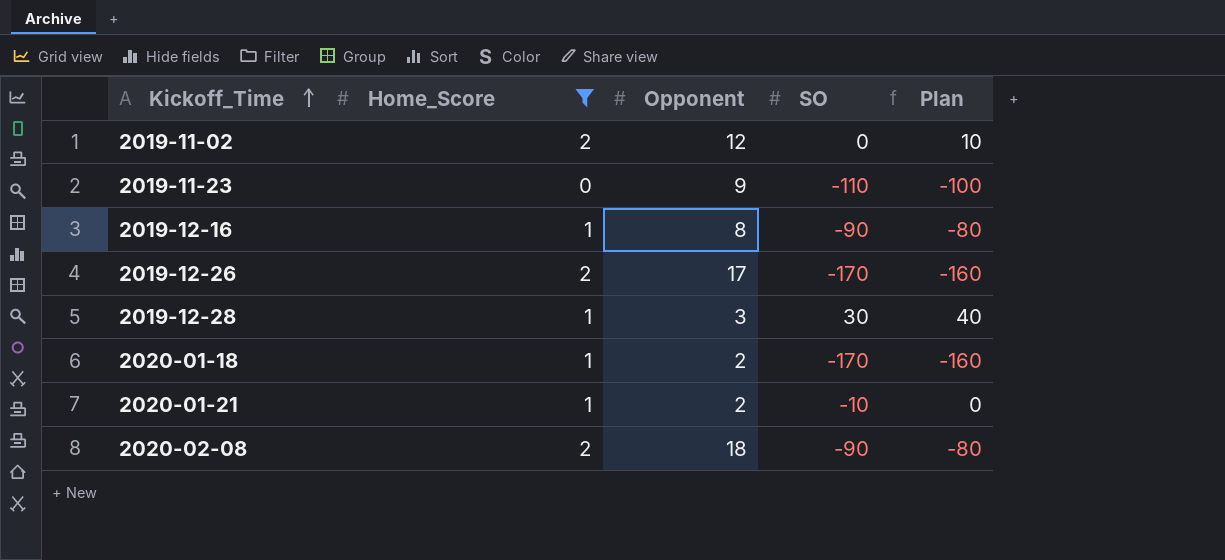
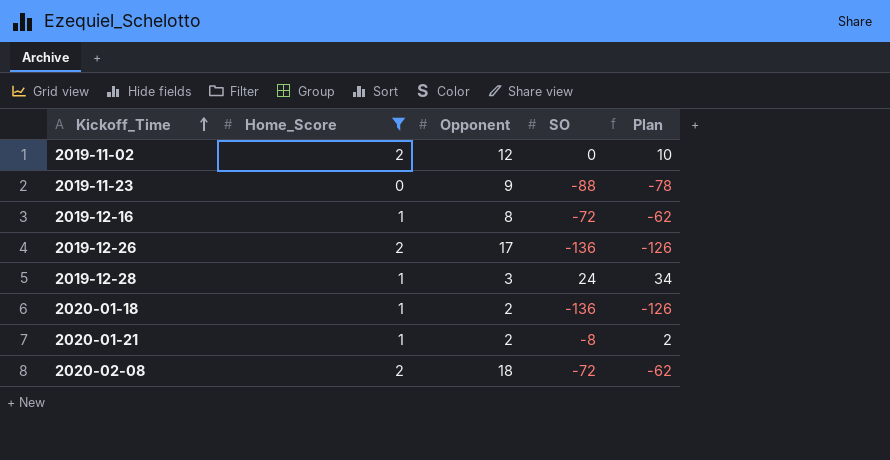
2019-11-23 | SO: -110 -> -88
2019-11-23 | Plan: -100 -> -78
2019-12-16 | SO: -90 -> -72
2019-12-16 | Plan: -80 -> -62
2019-12-26 | SO: -170 -> -136
2019-12-26 | Plan: -160 -> -126
2019-12-28 | SO: 30 -> 24
2019-12-28 | Plan: 40 -> 34
2020-01-18 | SO: -170 -> -136
2020-01-18 | Plan: -160 -> -126
2020-01-21 | SO: -10 -> -8
2020-01-21 | Plan: 0 -> 2
2020-02-08 | SO: -90 -> -72
2020-02-08 | Plan: -80 -> -62

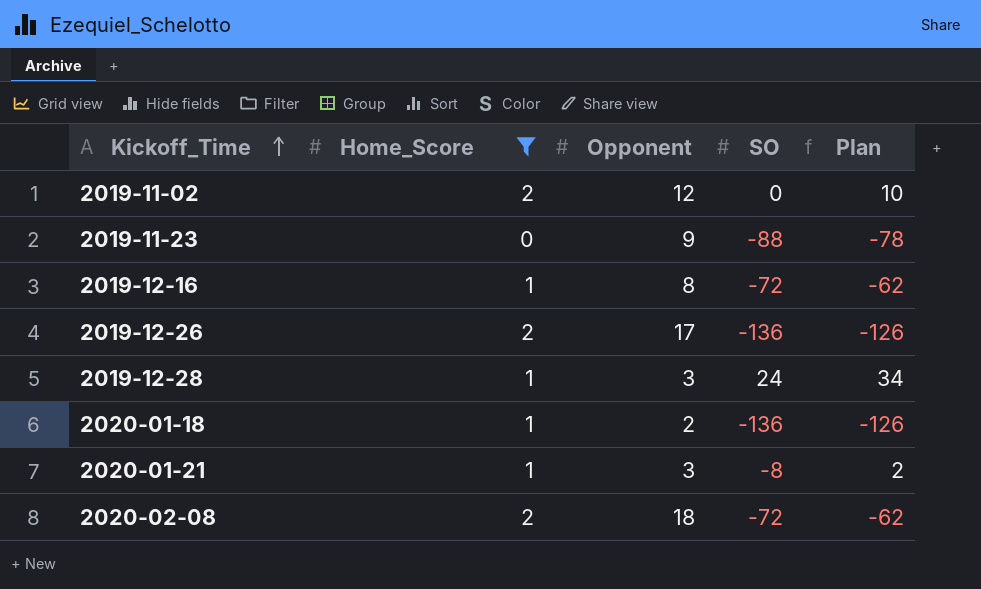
2020-01-21 | Opponent: 2 -> 3

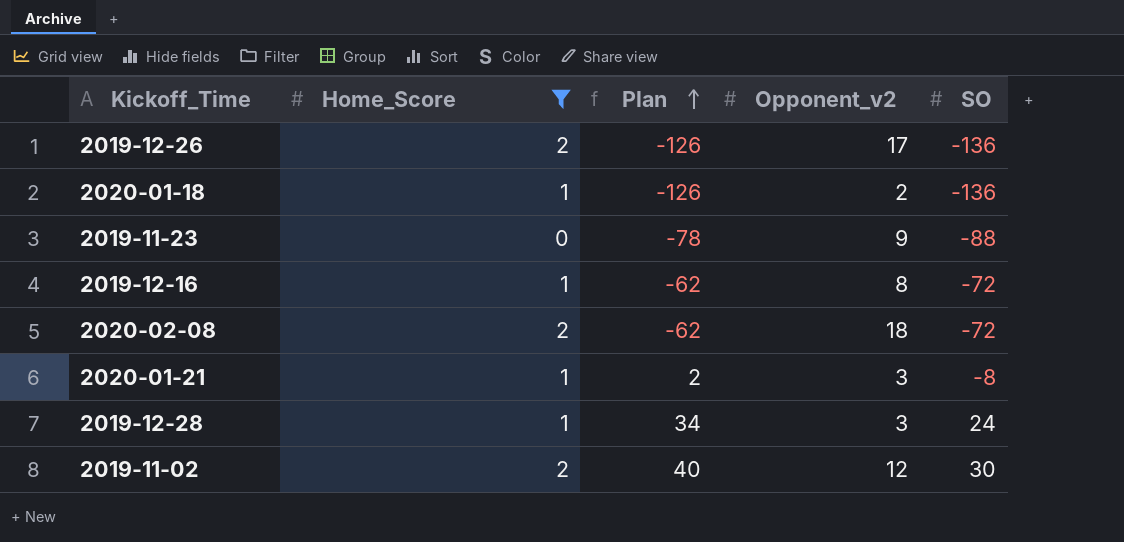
row order: Kickoff_Time ascending -> Plan ascending
column Plan | position: 5 -> 3
column name: Opponent -> Opponent_v2
2019-11-02 | Plan: 10 -> 40
2019-11-02 | SO: 0 -> 30

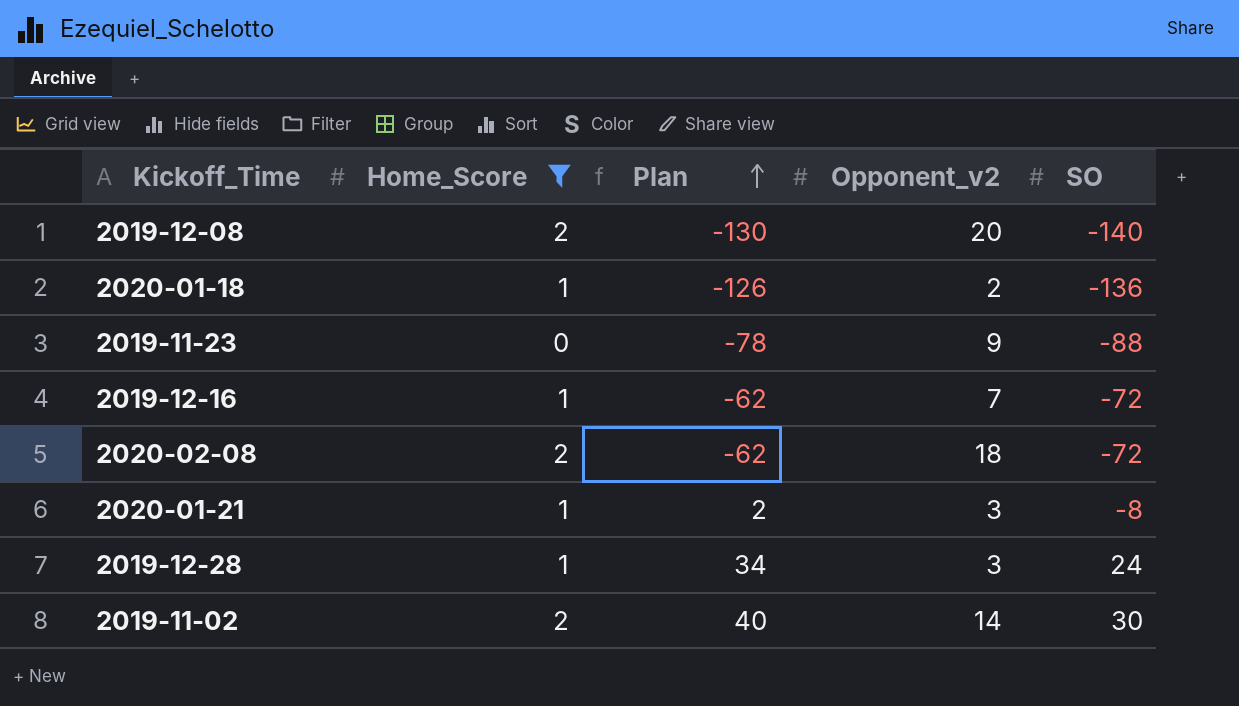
row 2019-12-26: 2 | -126 | 17 | -136 -> none
row 2019-12-08: none -> 2 | -130 | 20 | -140
2019-12-16 | Opponent_v2: 8 -> 7
2019-11-02 | Opponent_v2: 12 -> 14

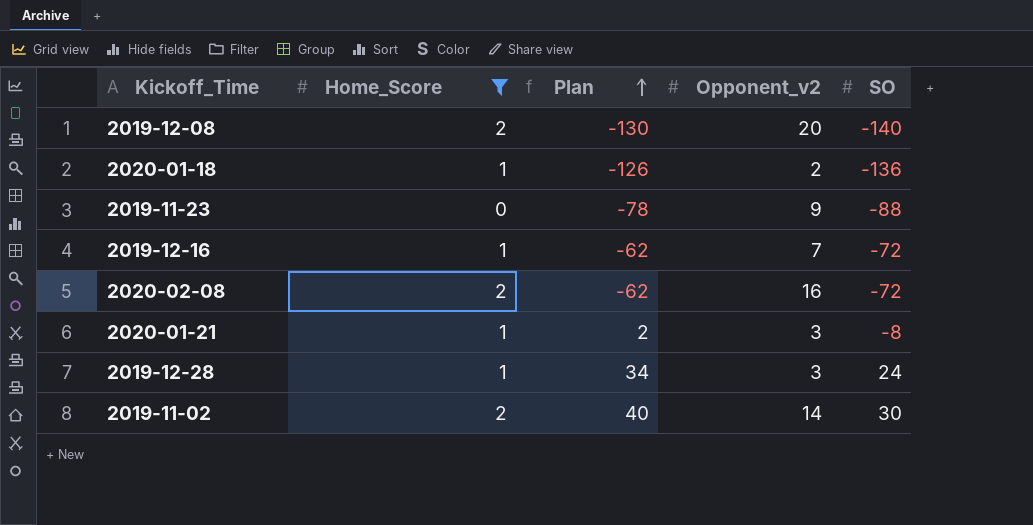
2020-02-08 | Opponent_v2: 18 -> 16

